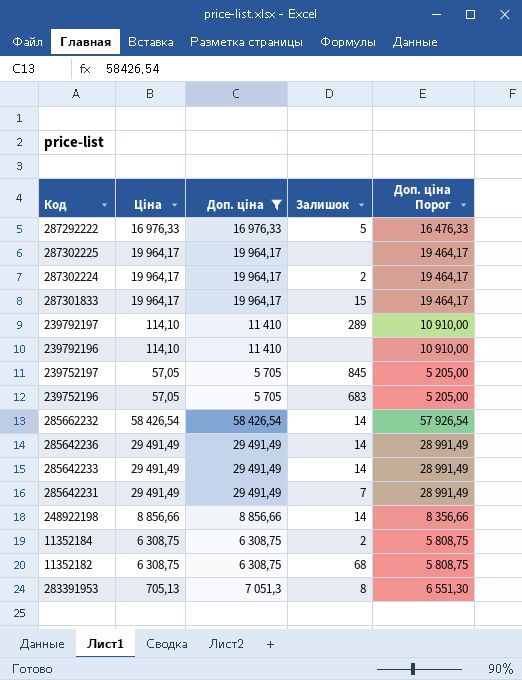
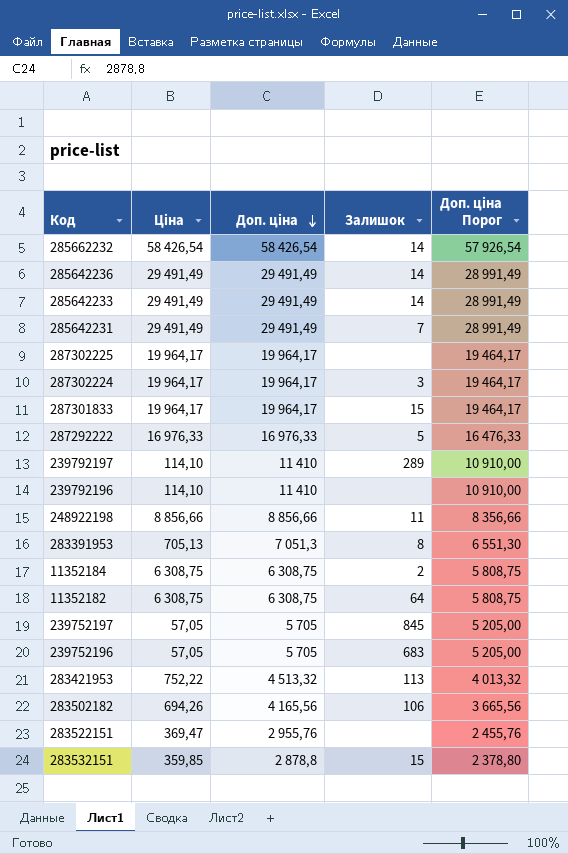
filter: Доп. ціна >= 5 705 -> none
row order: none -> Доп. ціна descending
287302224 | Залишок: 2 -> 3
248922198 | Залишок: 14 -> 11
11352182 | Залишок: 68 -> 64

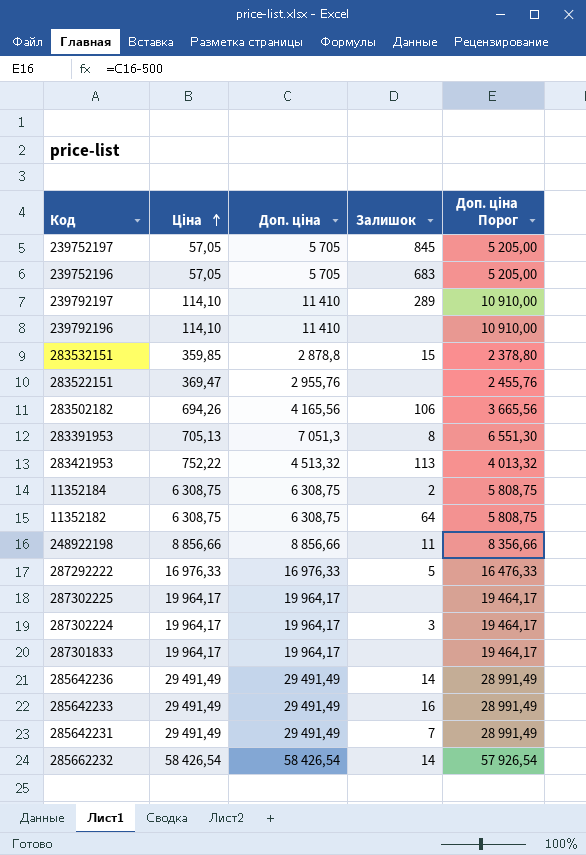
row order: Доп. ціна descending -> Ціна ascending
287301833 | Залишок: 15 -> none
285642233 | Залишок: 14 -> 16

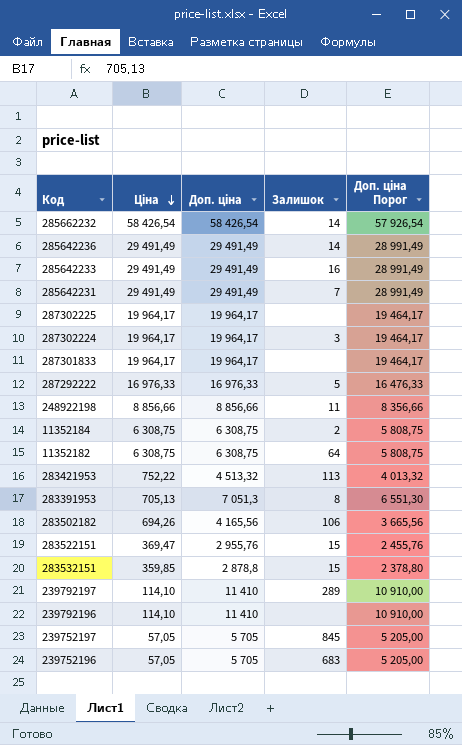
row order: Ціна ascending -> Ціна descending
283522151 | Залишок: none -> 15

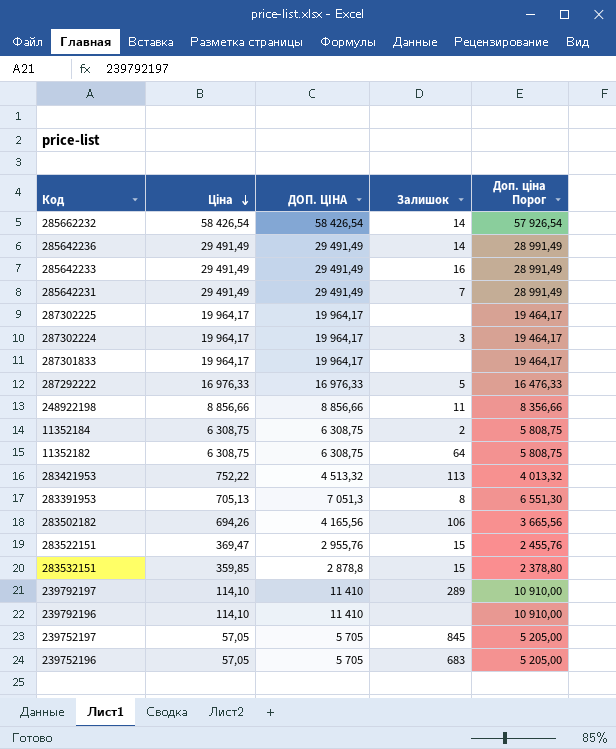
column name: Доп. ціна -> ДОП. ЦІНА

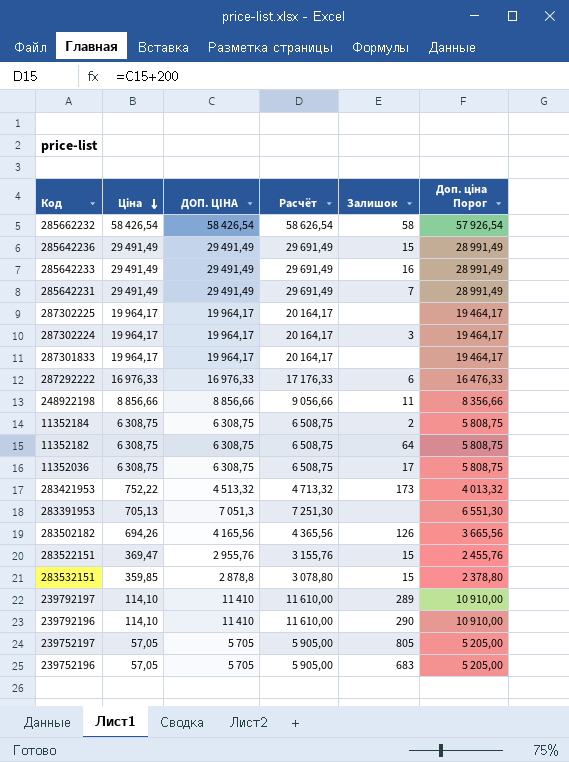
column Расчёт | formula: none -> [ДОП. ЦІНА] + 200
285662232 | Залишок: 14 -> 58
285642236 | Залишок: 14 -> 15
287292222 | Залишок: 5 -> 6
row 11352036: none -> 6 308,75 | 6 308,75 | 6 508,75 | 17 | 5 808,75
283421953 | Залишок: 113 -> 173
283391953 | Залишок: 8 -> none
283502182 | Залишок: 106 -> 126
239792196 | Залишок: none -> 290
239752197 | Залишок: 845 -> 805

